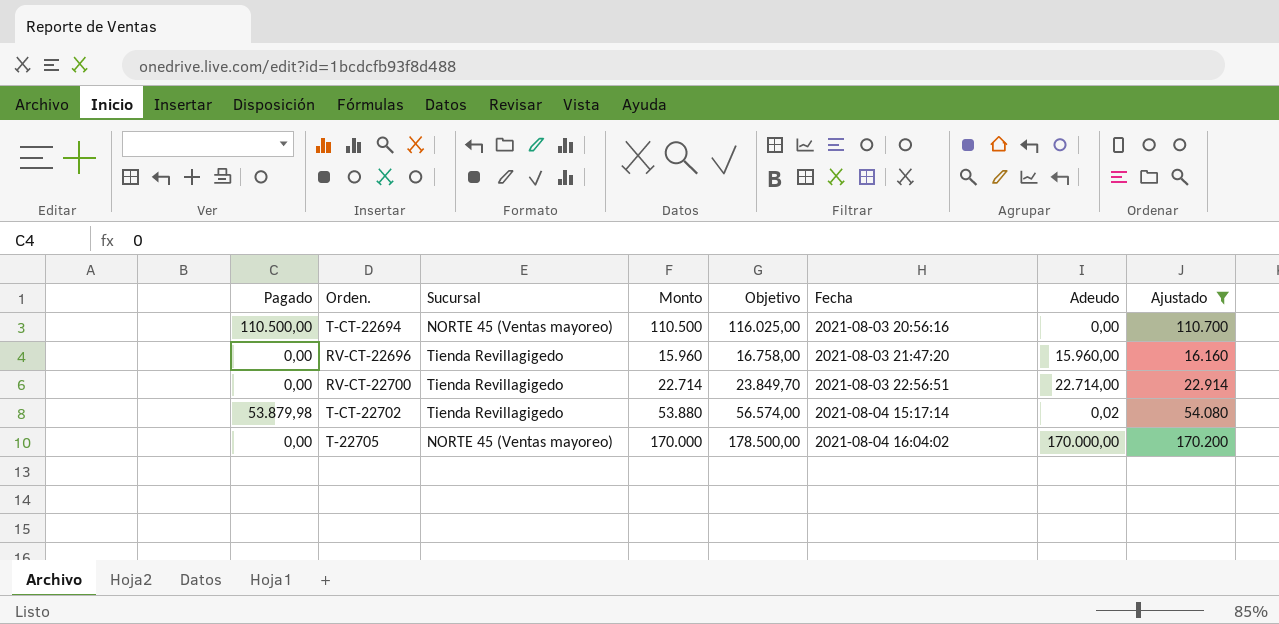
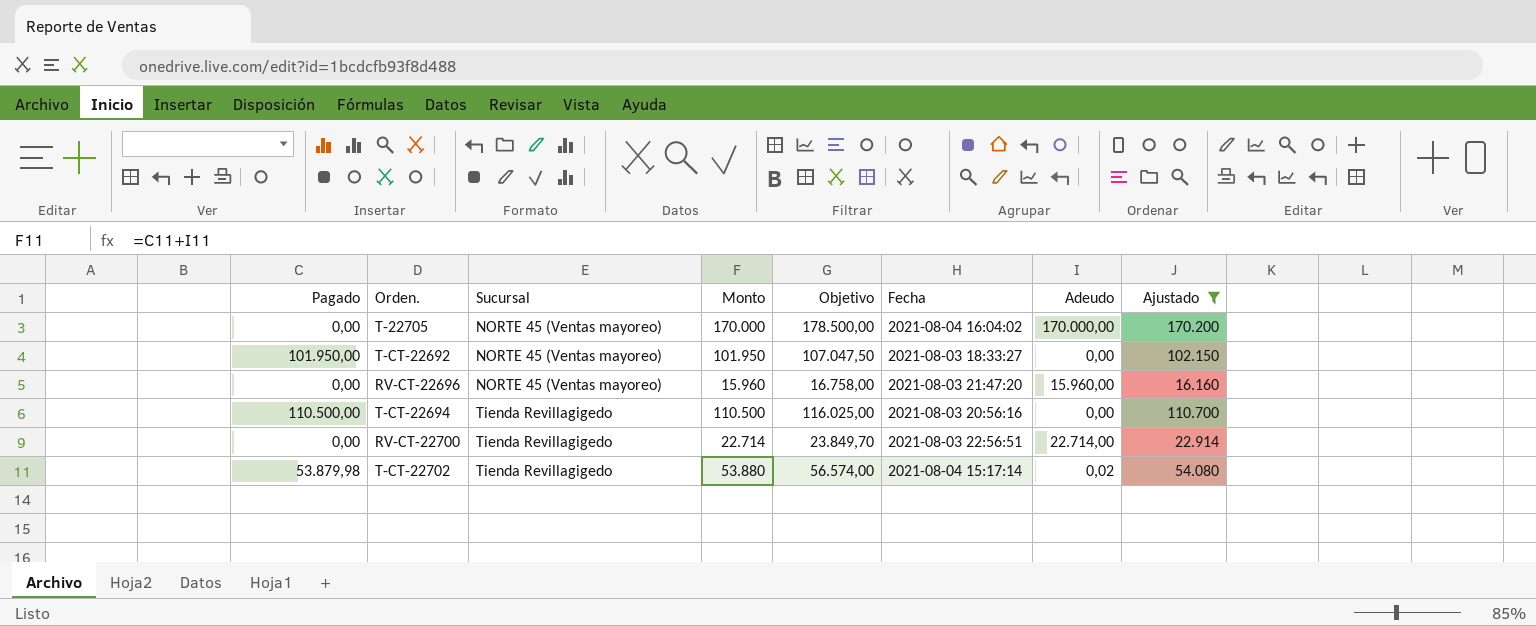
row order: Fecha ascending -> Sucursal ascending
row T-CT-22692: none -> 101.950,00 | NORTE 45 (Ventas mayoreo) | 101.950 | 107.047,50 | 2021-08-03 18:33:27 | 0,00 | 102.150
RV-CT-22696 | Sucursal: Tienda Revillagigedo -> NORTE 45 (Ventas mayoreo)
T-CT-22694 | Sucursal: NORTE 45 (Ventas mayoreo) -> Tienda Revillagigedo

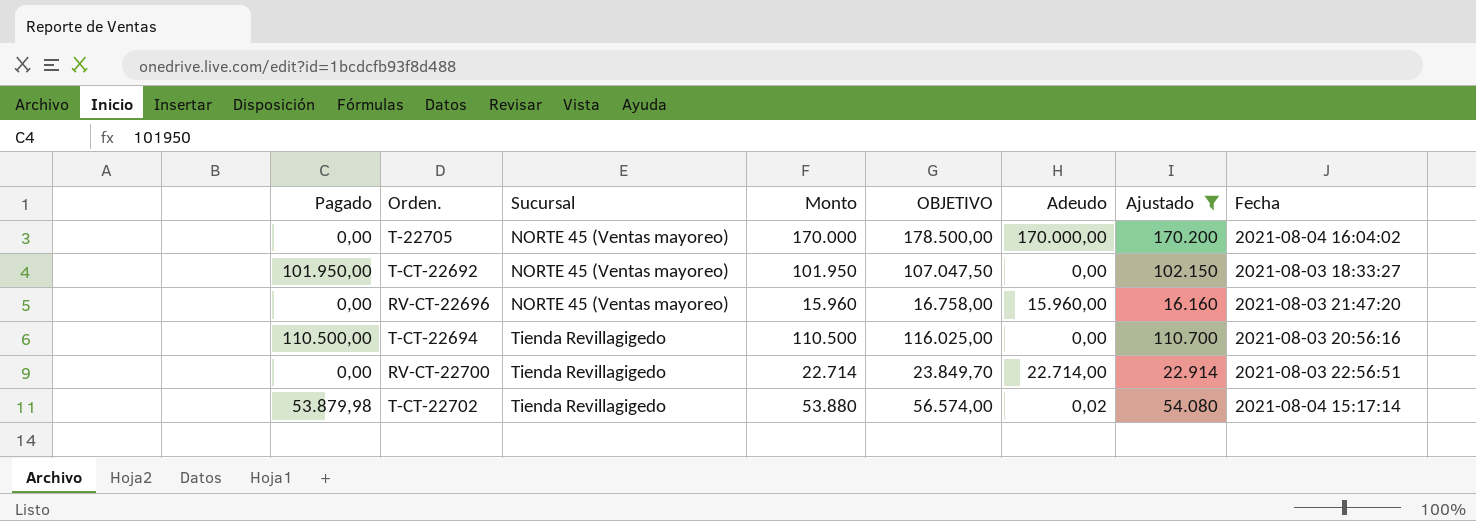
column name: Objetivo -> OBJETIVO
column Fecha | position: 6 -> 8

